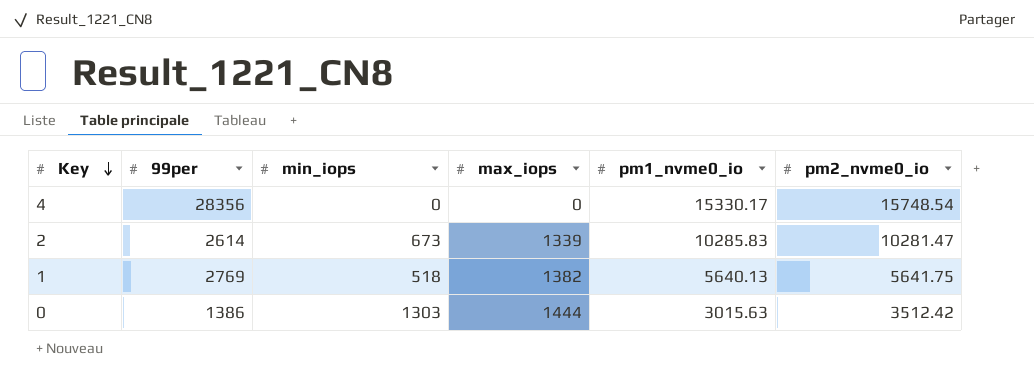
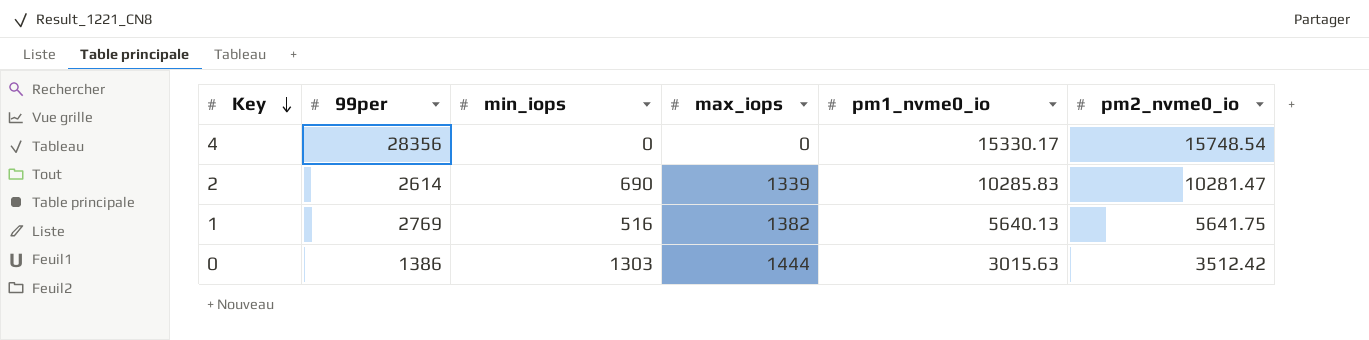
2 | min_iops: 673 -> 690
1 | min_iops: 518 -> 516

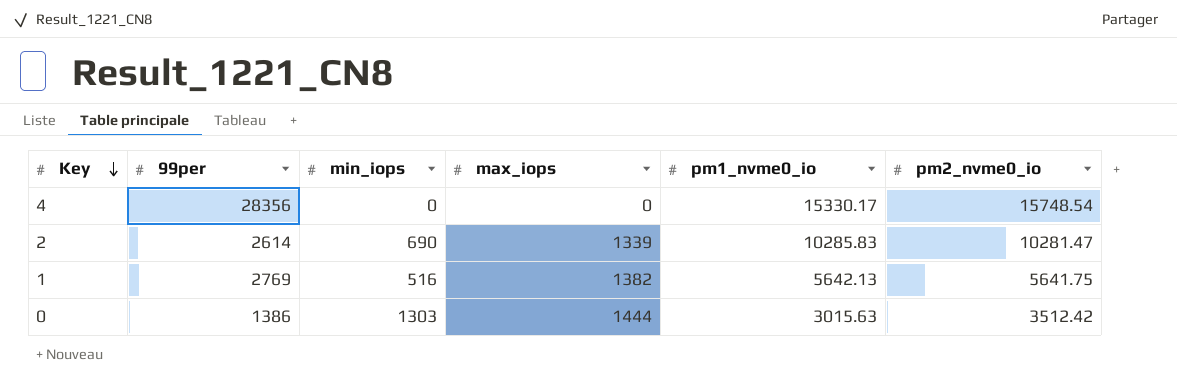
1 | pm1_nvme0_io: 5640.13 -> 5642.13

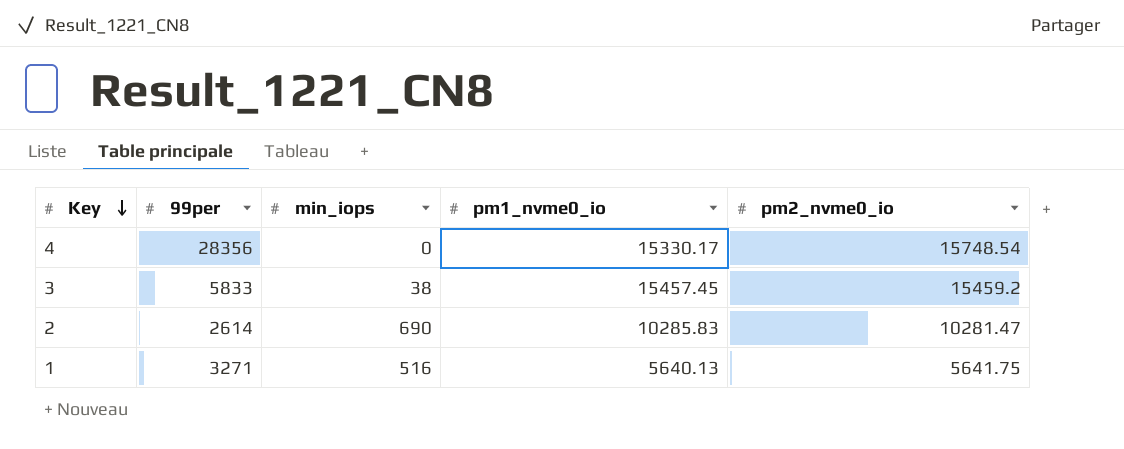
column max_iops | position: 4 -> none
row 0: 1386 | 1303 | 1444 | 3015.63 | 3512.42 -> none
row 3: none -> 5833 | 38 | 15457.45 | 15459.2
1 | 99per: 2769 -> 3271
1 | pm1_nvme0_io: 5642.13 -> 5640.13

